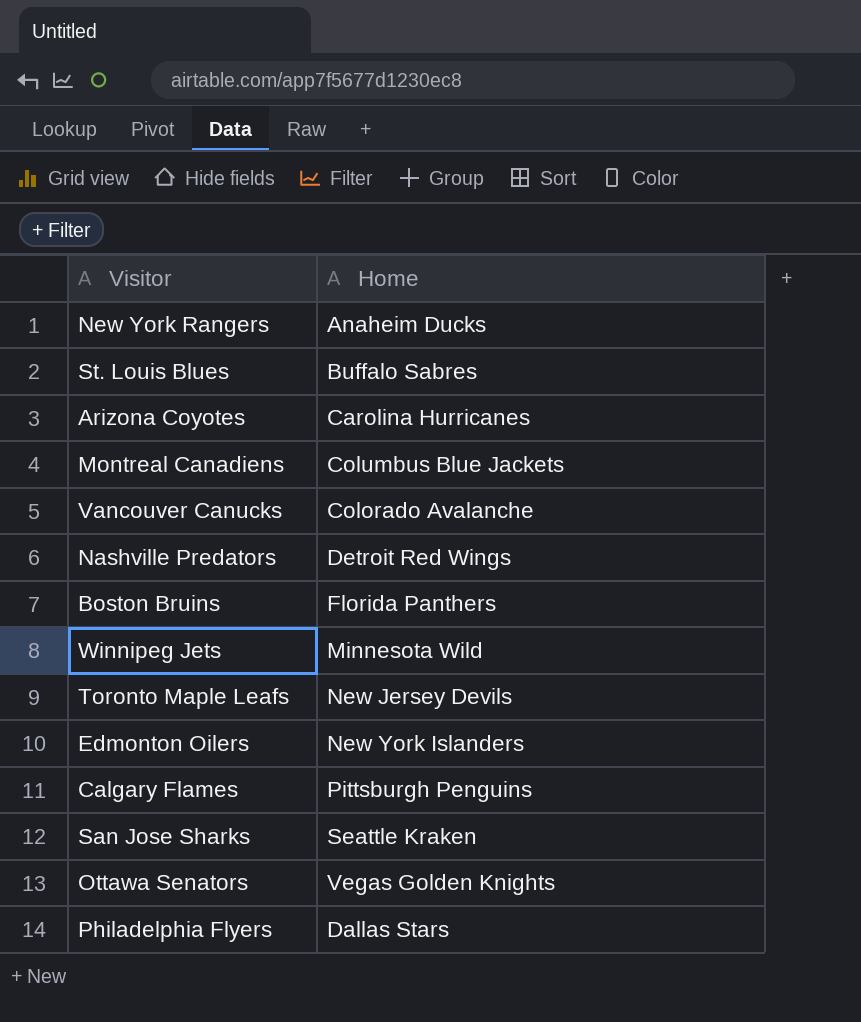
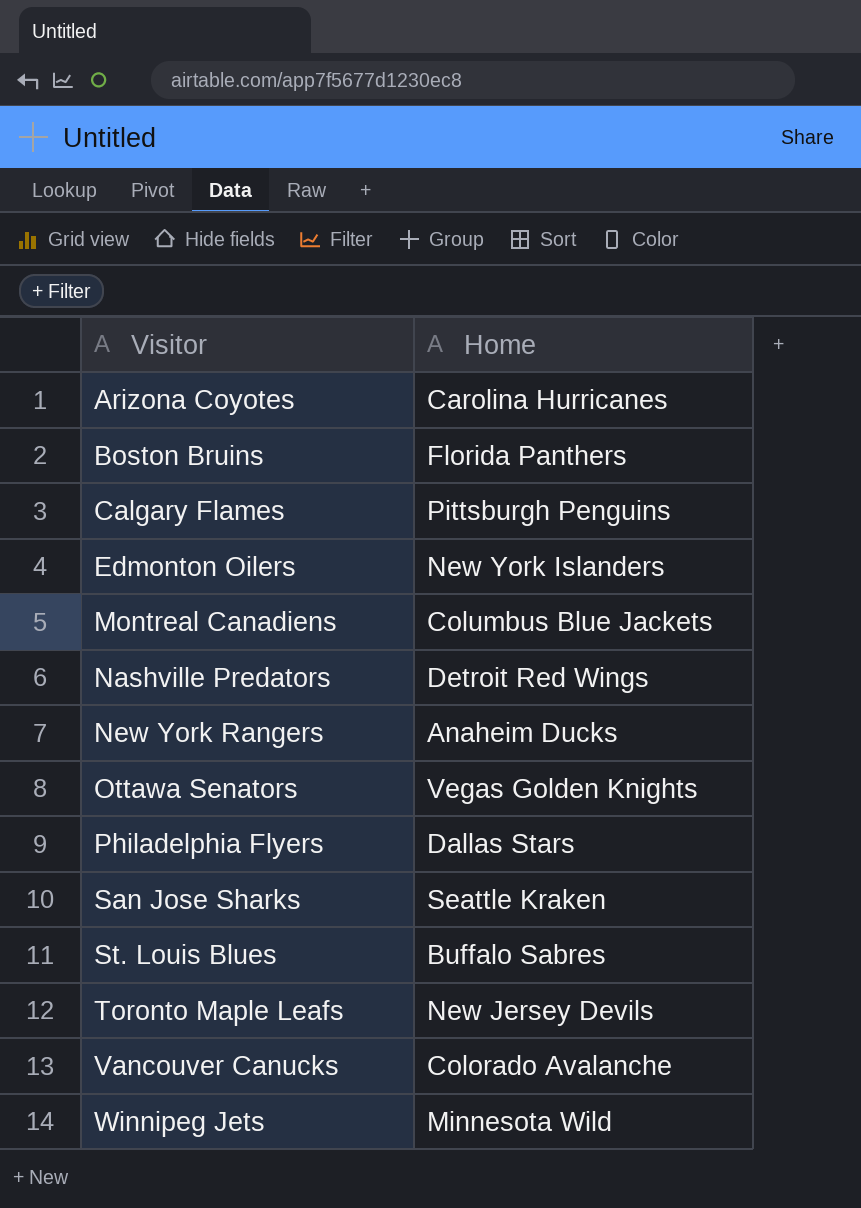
row order: none -> Visitor ascending

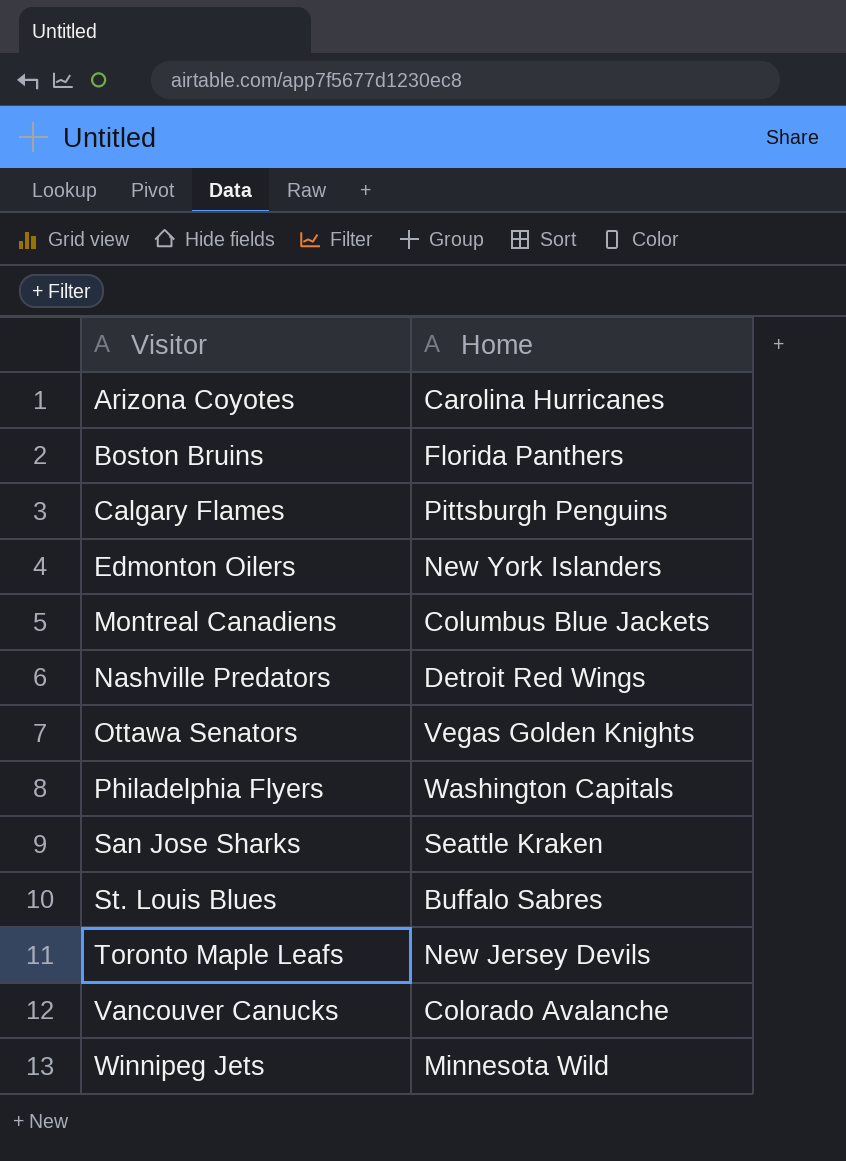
row New York Rangers: Anaheim Ducks -> none
Philadelphia Flyers | Home: Dallas Stars -> Washington Capitals

